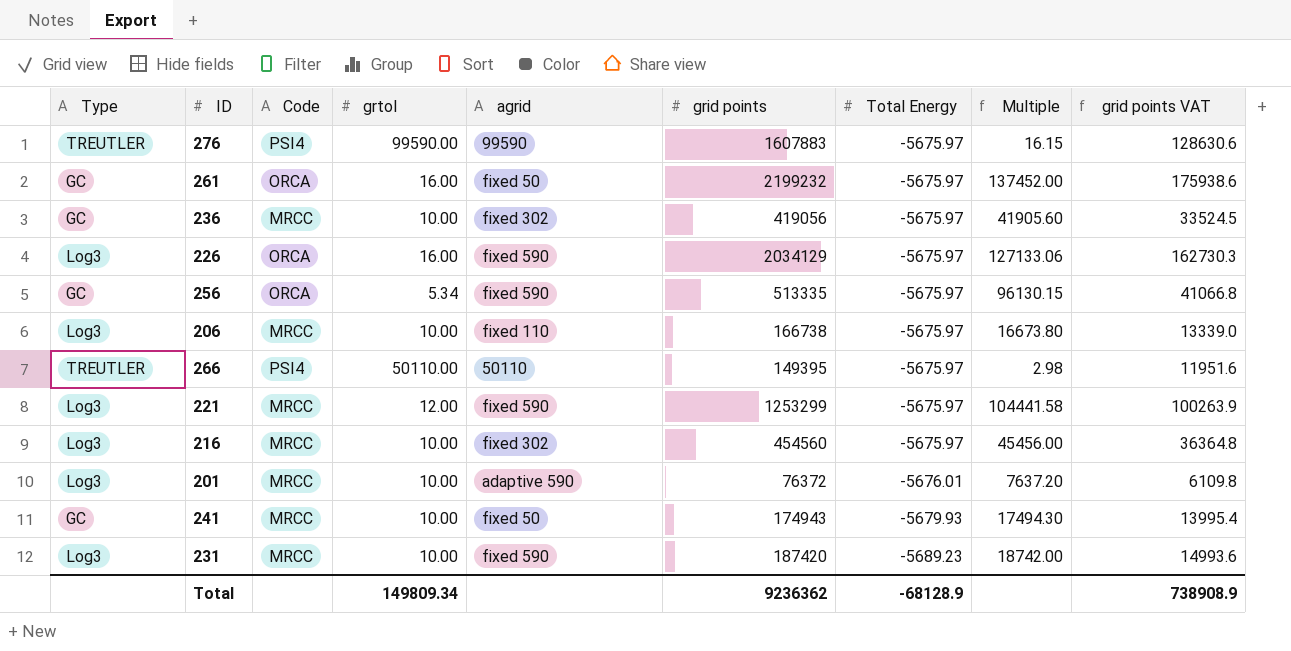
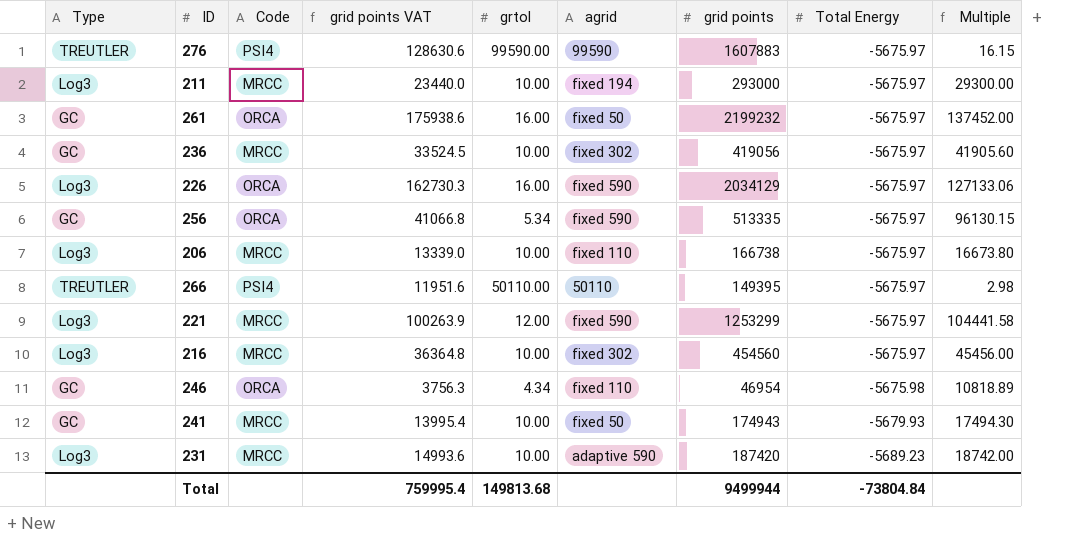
column grid points VAT | position: 9 -> 4
row 201: Log3 | MRCC | 10.00 | adaptive 590 | 76372 | -5676.01 | 7637.20 | 6109.8 -> none
row 211: none -> Log3 | MRCC | 23440.0 | 10.00 | fixed 194 | 293000 | -5675.97 | 29300.00
row 246: none -> GC | ORCA | 3756.3 | 4.34 | fixed 110 | 46954 | -5675.98 | 10818.89
231 | agrid: fixed 590 -> adaptive 590
Total | grid points VAT: 738908.9 -> 759995.4
Total | grtol: 149809.34 -> 149813.68
Total | grid points: 9236362 -> 9499944
Total | Total Energy: -68128.9 -> -73804.84

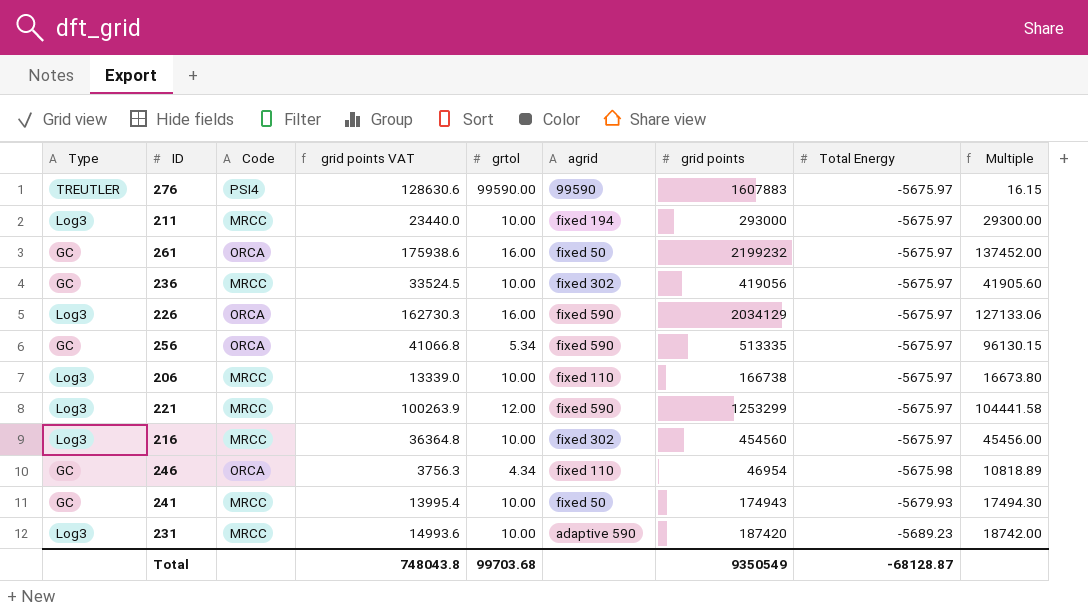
row 266: TREUTLER | PSI4 | 11951.6 | 50110.00 | 50110 | 149395 | -5675.97 | 2.98 -> none
Total | grid points VAT: 759995.4 -> 748043.8
Total | grtol: 149813.68 -> 99703.68
Total | grid points: 9499944 -> 9350549
Total | Total Energy: -73804.84 -> -68128.87

